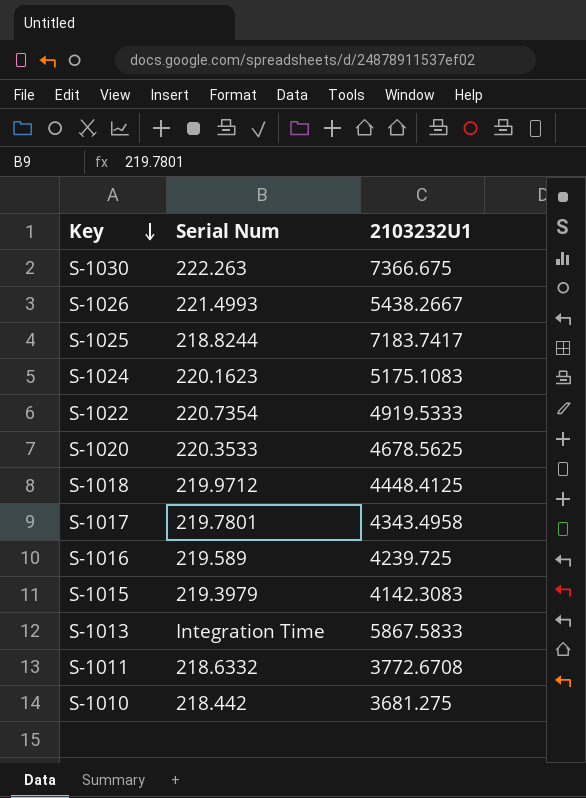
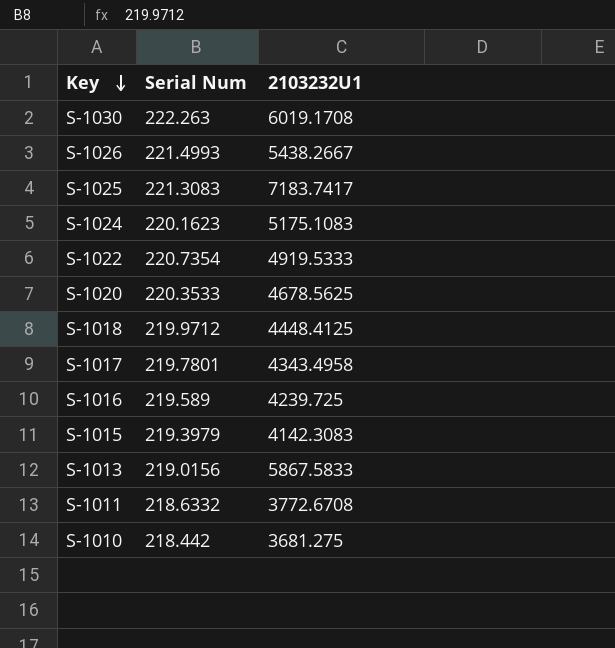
S-1030 | 2103232U1: 7366.675 -> 6019.1708
S-1025 | Serial Num: 218.8244 -> 221.3083
S-1013 | Serial Num: Integration Time -> 219.0156

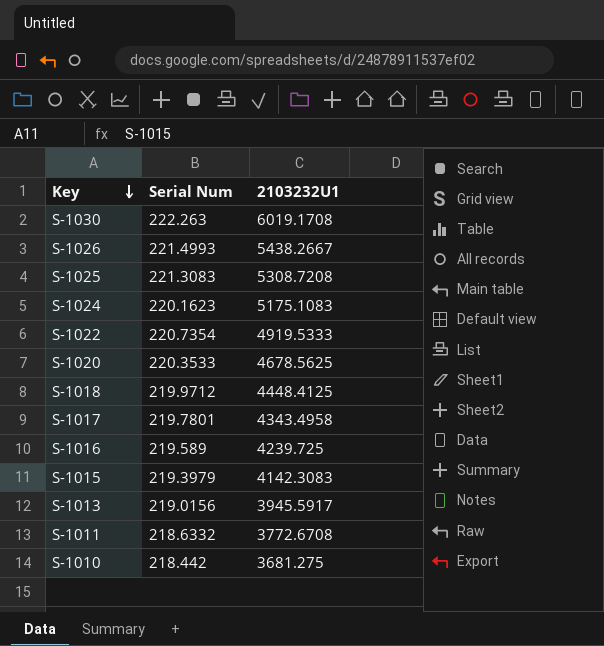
S-1025 | 2103232U1: 7183.7417 -> 5308.7208
S-1013 | 2103232U1: 5867.5833 -> 3945.5917

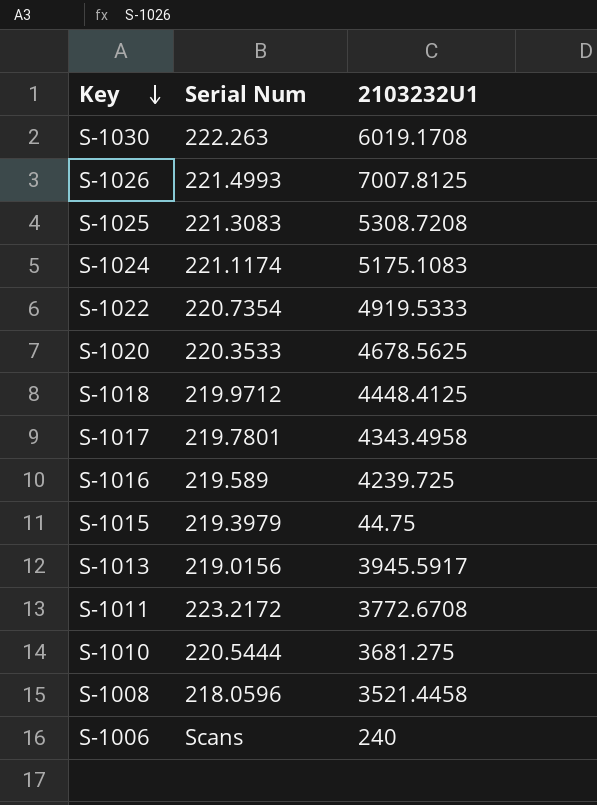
S-1026 | 2103232U1: 5438.2667 -> 7007.8125
S-1024 | Serial Num: 220.1623 -> 221.1174
S-1015 | 2103232U1: 4142.3083 -> 44.75
S-1011 | Serial Num: 218.6332 -> 223.2172
S-1010 | Serial Num: 218.442 -> 220.5444
row S-1008: none -> 218.0596 | 3521.4458
row S-1006: none -> Scans | 240

